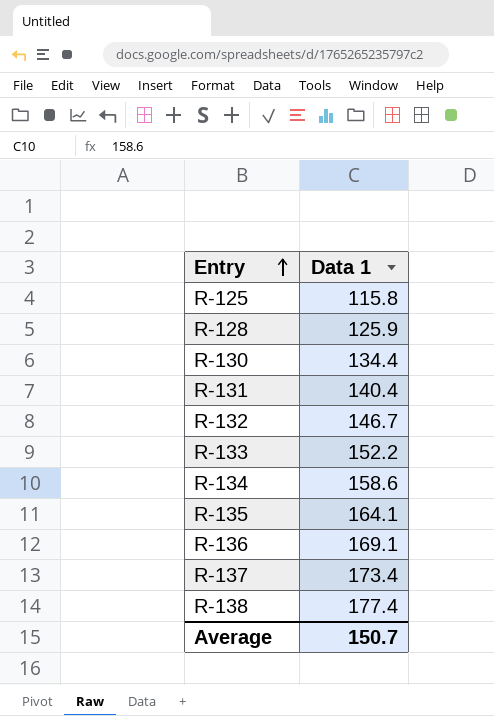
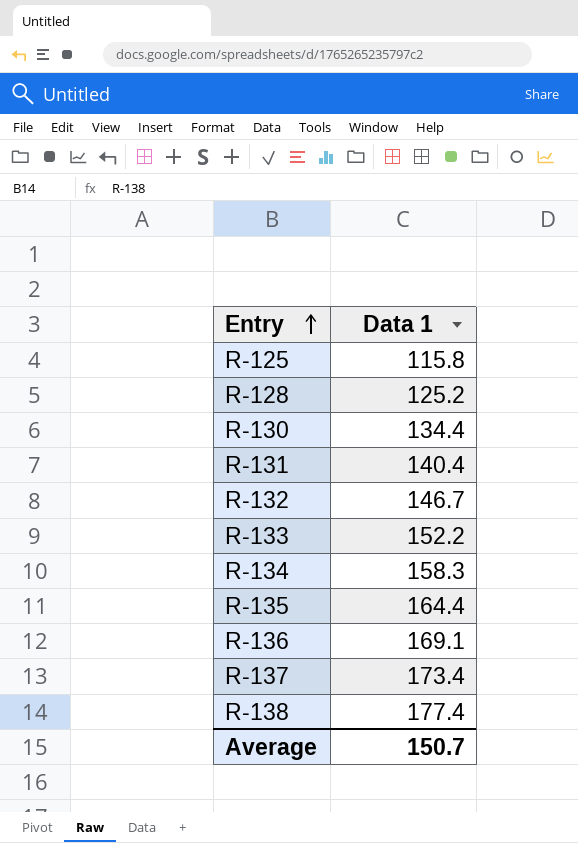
R-128 | Data 1: 125.9 -> 125.2
R-134 | Data 1: 158.6 -> 158.3
R-135 | Data 1: 164.1 -> 164.4

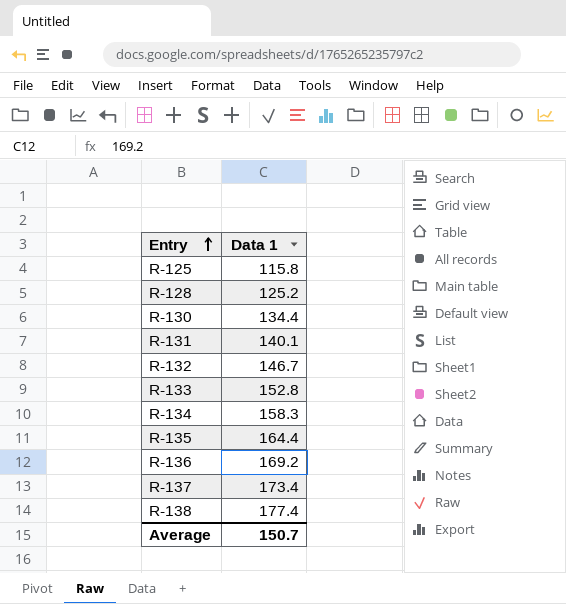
R-131 | Data 1: 140.4 -> 140.1
R-133 | Data 1: 152.2 -> 152.8
R-136 | Data 1: 169.1 -> 169.2

